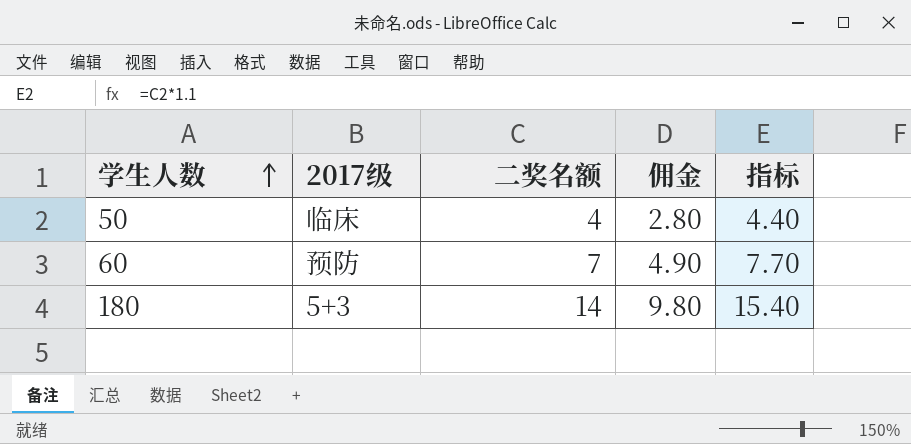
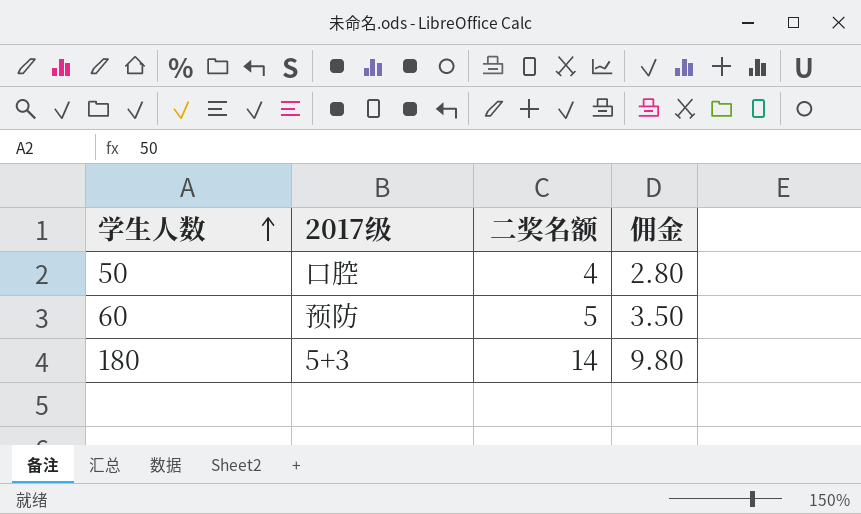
column 指标 | formula: [二奖名额] * 1.1 -> none
50 | 2017级: 临床 -> 口腔
60 | 二奖名额: 7 -> 5
60 | 佣金: 4.90 -> 3.50

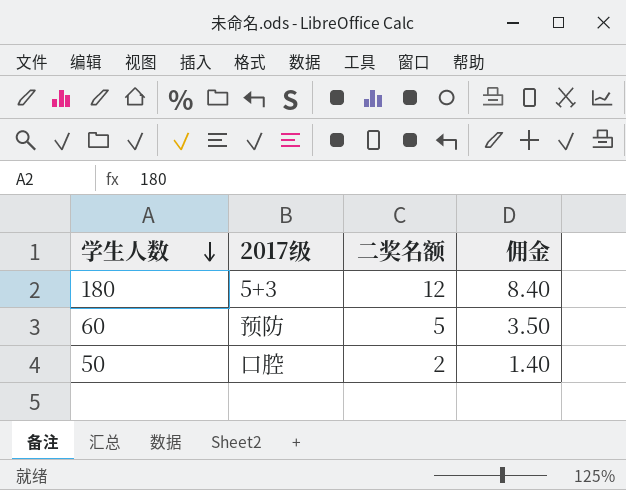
row order: 学生人数 ascending -> 学生人数 descending
180 | 二奖名额: 14 -> 12
180 | 佣金: 9.80 -> 8.40
50 | 二奖名额: 4 -> 2
50 | 佣金: 2.80 -> 1.40

